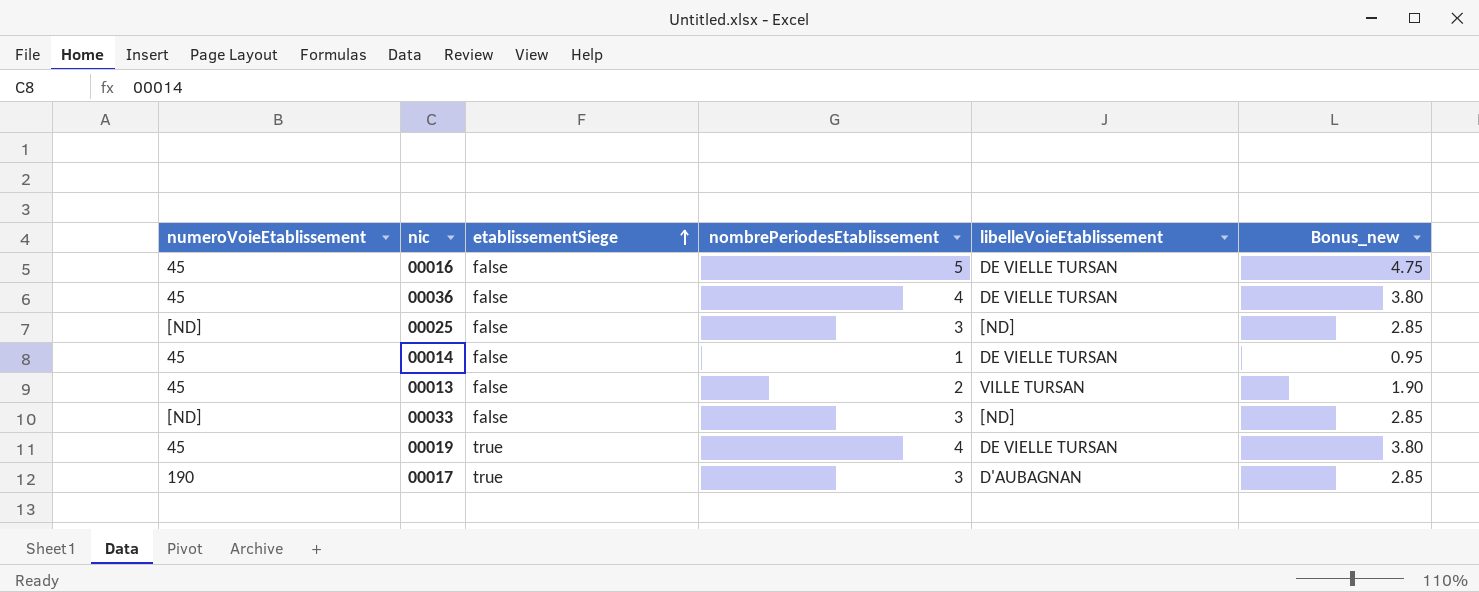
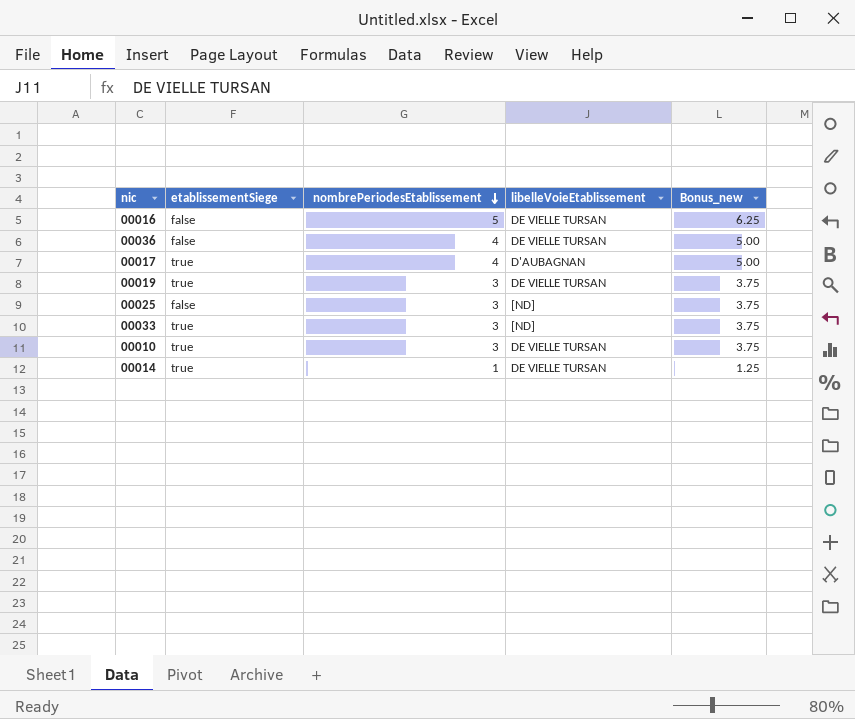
row order: etablissementSiege ascending -> nombrePeriodesEtablissement descending
column numeroVoieEtablissement | position: 1 -> none
column Bonus_new | formula: [nombrePeriodesEtablissement] * 0.95 -> [nombrePeriodesEtablissement] * 1.25
row 00013: 45 | false | 2 | VILLE TURSAN | 1.90 -> none
00017 | nombrePeriodesEtablissement: 3 -> 4
00019 | nombrePeriodesEtablissement: 4 -> 3
00033 | etablissementSiege: false -> true
row 00010: none -> true | 3 | DE VIELLE TURSAN | 3.75
00014 | etablissementSiege: false -> true

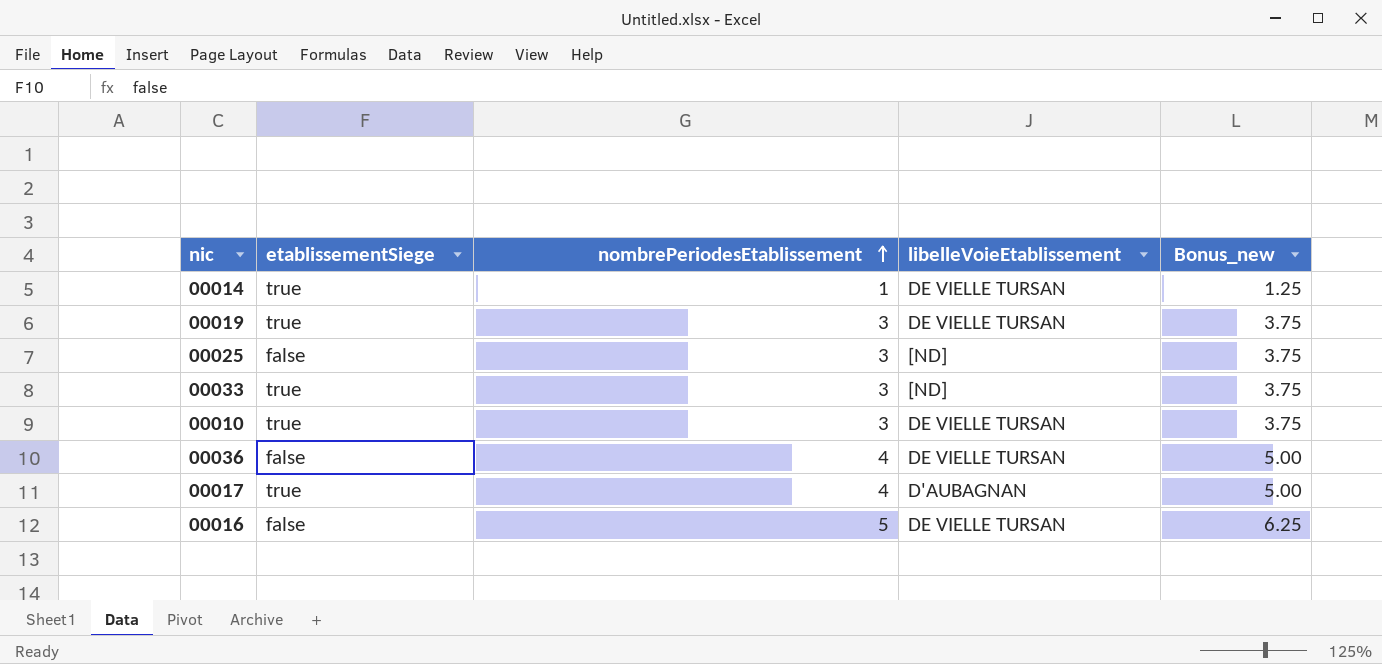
row order: nombrePeriodesEtablissement descending -> nombrePeriodesEtablissement ascending

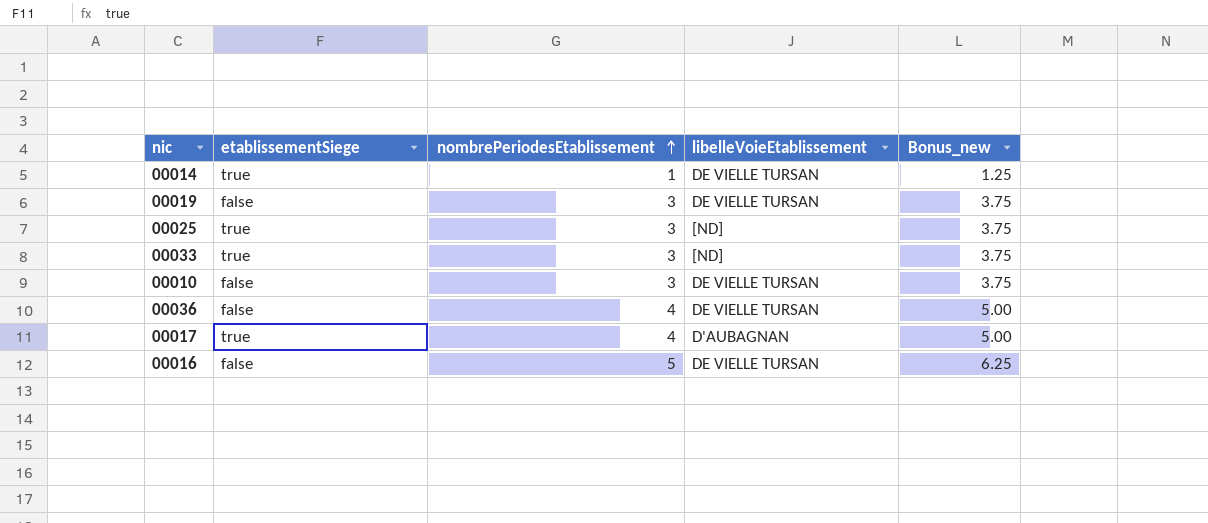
00019 | etablissementSiege: true -> false
00025 | etablissementSiege: false -> true
00010 | etablissementSiege: true -> false

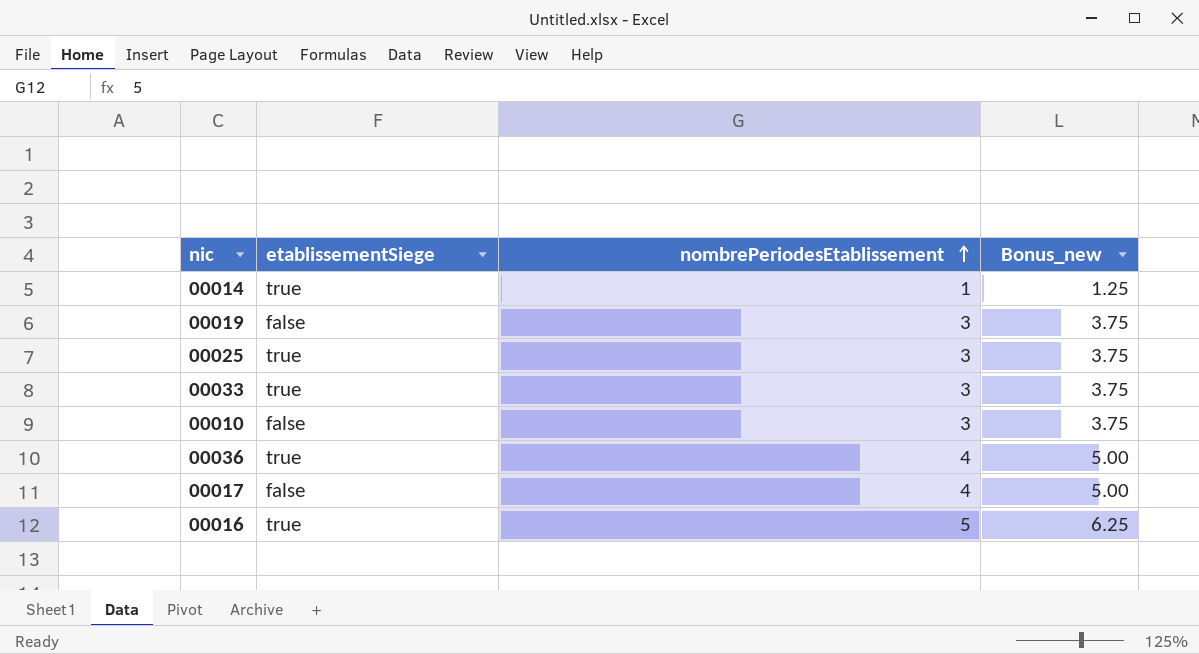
column libelleVoieEtablissement | position: 4 -> none
00036 | etablissementSiege: false -> true
00017 | etablissementSiege: true -> false
00016 | etablissementSiege: false -> true

